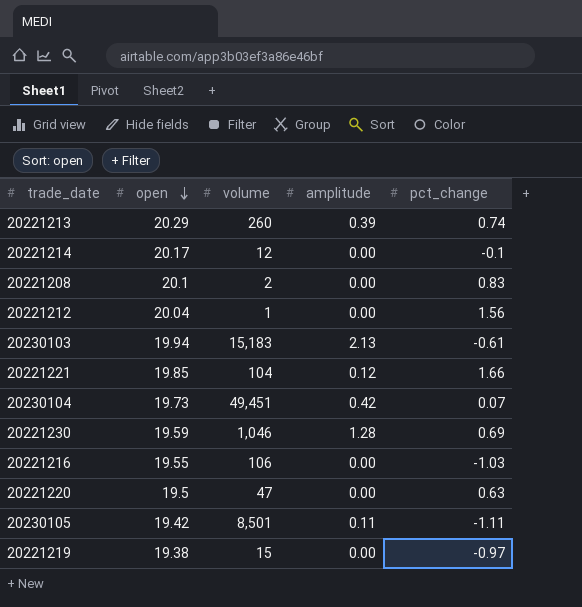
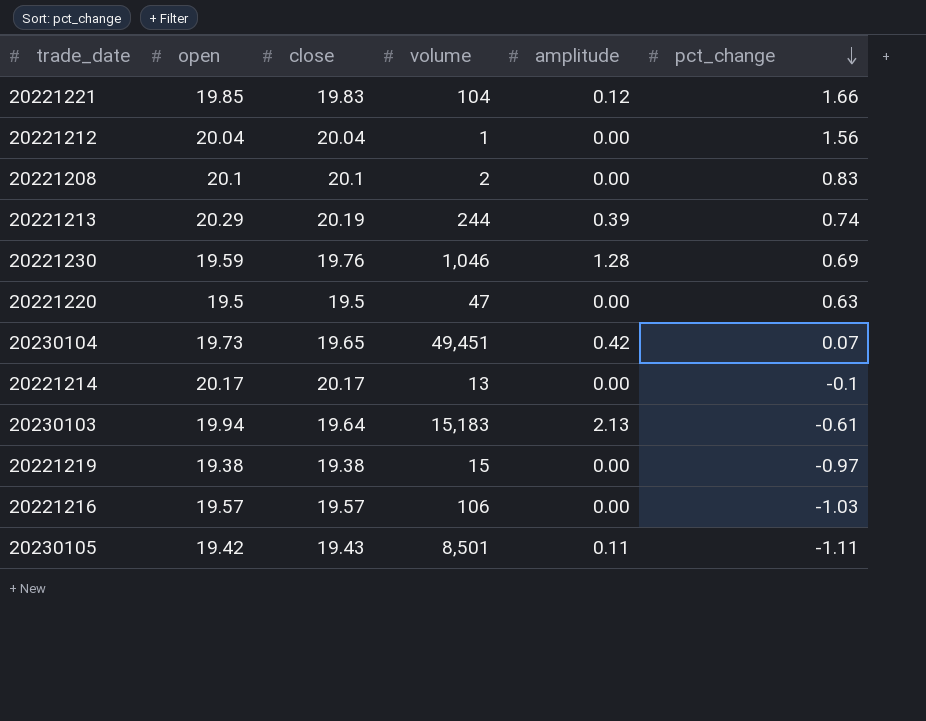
row order: open descending -> pct_change descending
column close | position: none -> 3
20221213 | volume: 260 -> 244
20221214 | volume: 12 -> 13
20221216 | open: 19.55 -> 19.57

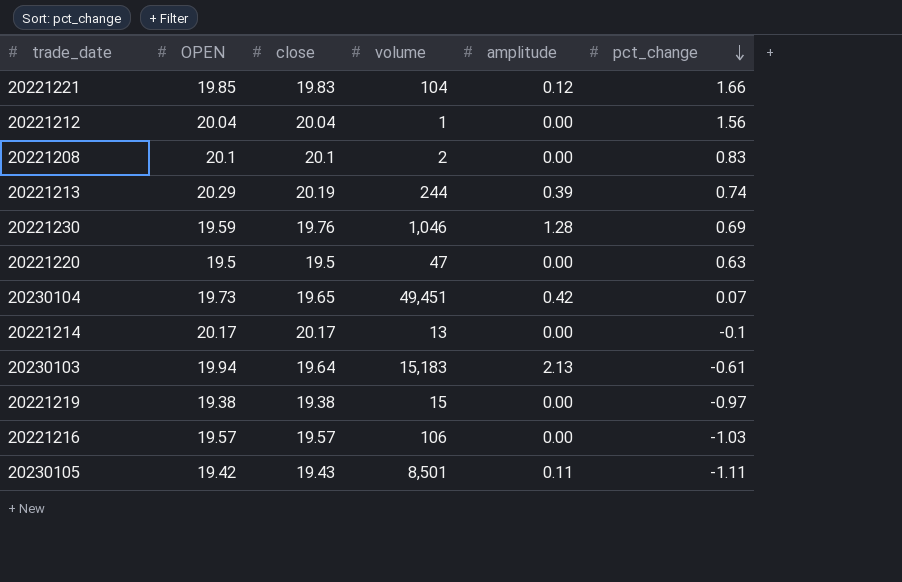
column name: open -> OPEN

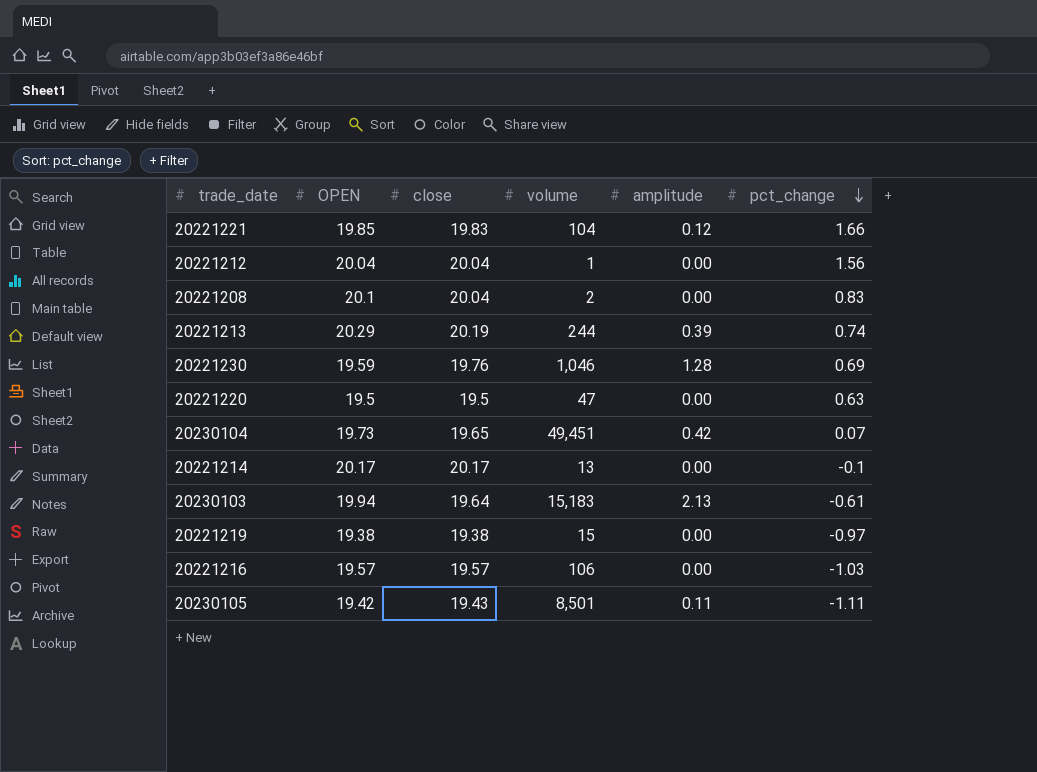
20221208 | close: 20.1 -> 20.04

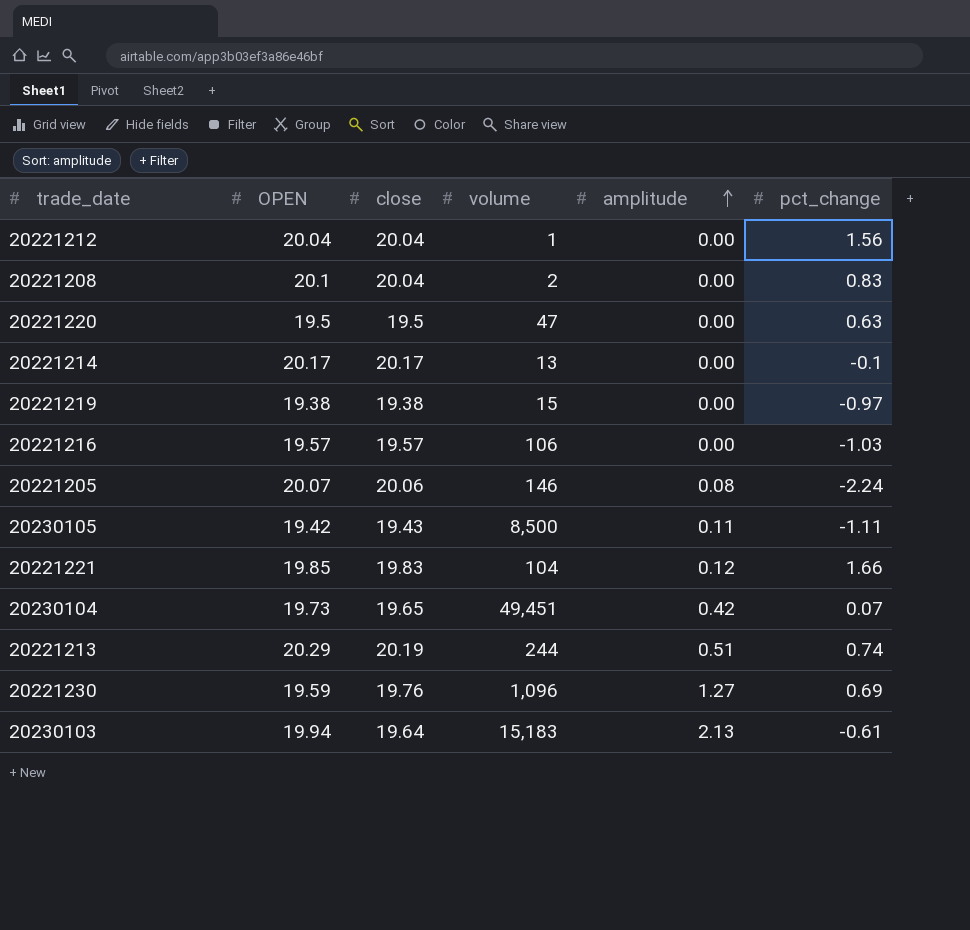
row order: pct_change descending -> amplitude ascending
row 20221205: none -> 20.07 | 20.06 | 146 | 0.08 | -2.24
20230105 | volume: 8,501 -> 8,500
20221213 | amplitude: 0.39 -> 0.51
20221230 | volume: 1,046 -> 1,096
20221230 | amplitude: 1.28 -> 1.27

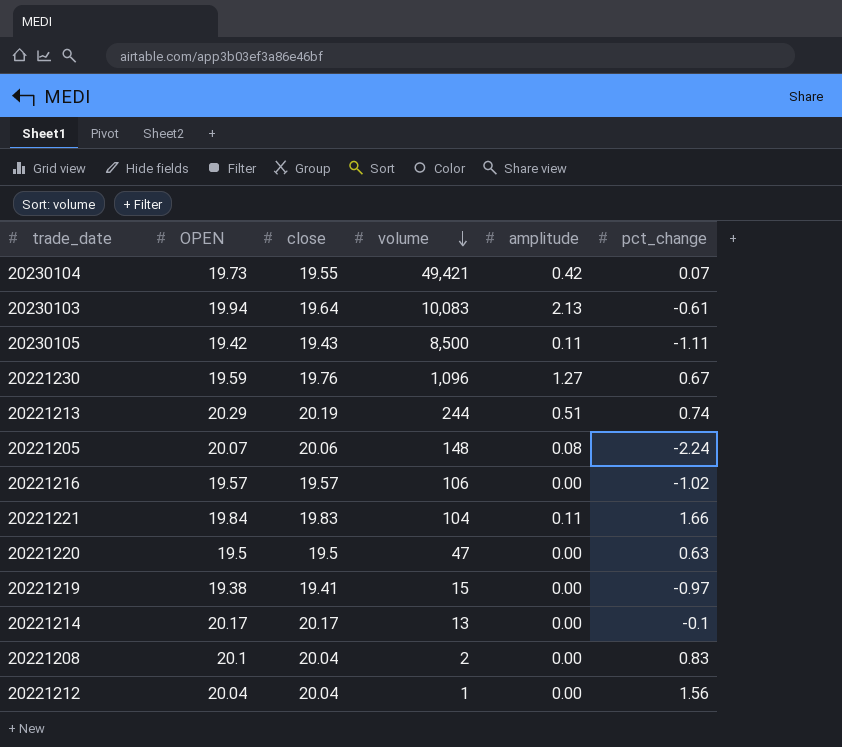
row order: amplitude ascending -> volume descending
20230104 | close: 19.65 -> 19.55
20230104 | volume: 49,451 -> 49,421
20230103 | volume: 15,183 -> 10,083
20221230 | pct_change: 0.69 -> 0.67
20221205 | volume: 146 -> 148
20221216 | pct_change: -1.03 -> -1.02
20221221 | OPEN: 19.85 -> 19.84
20221221 | amplitude: 0.12 -> 0.11
20221219 | close: 19.38 -> 19.41

